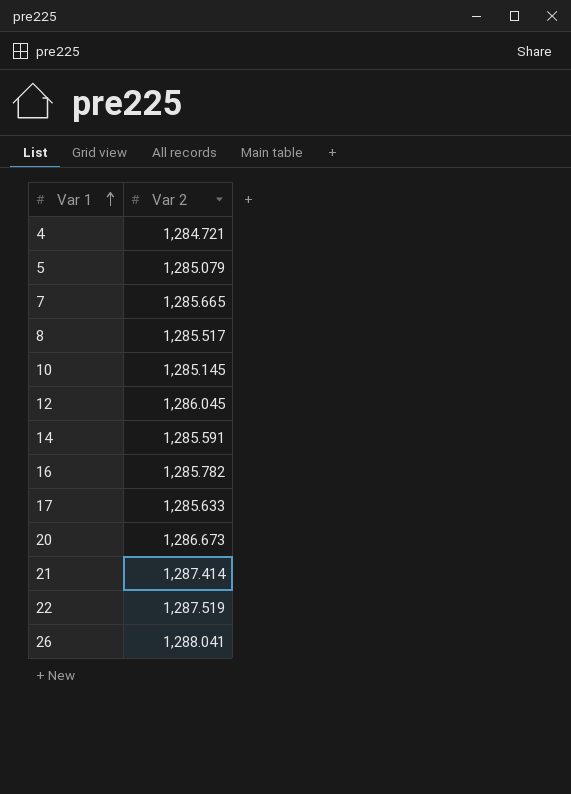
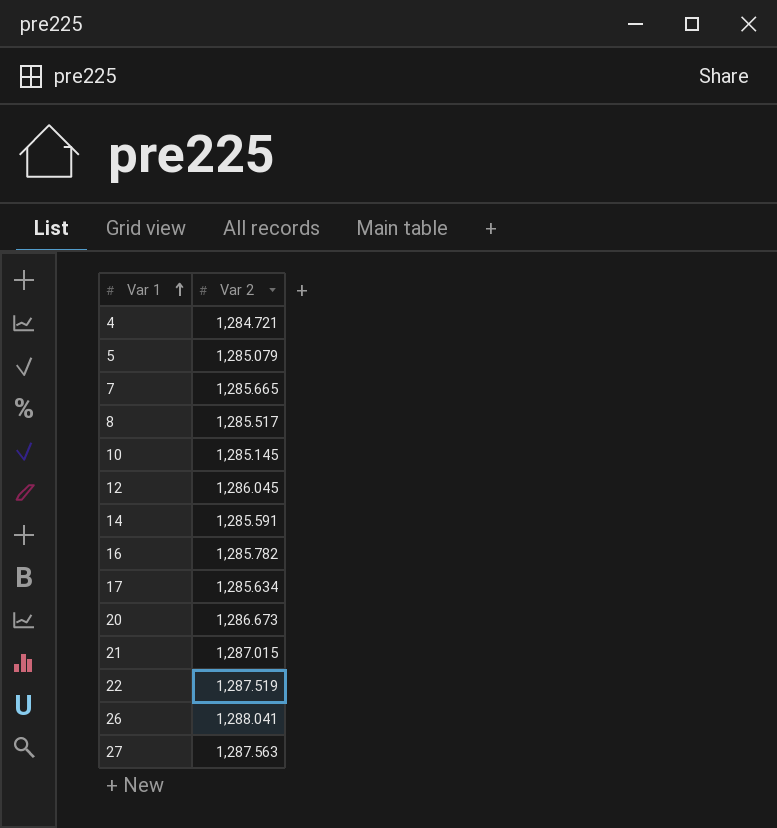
17 | Var 2: 1,285.633 -> 1,285.634
21 | Var 2: 1,287.414 -> 1,287.015
row 27: none -> 1,287.563

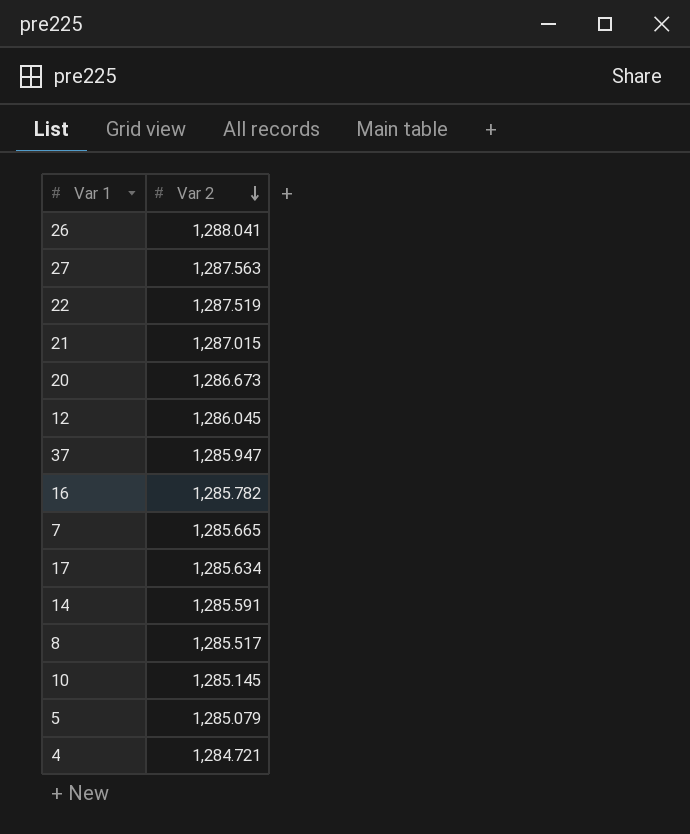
row order: Var 1 ascending -> Var 2 descending
row 37: none -> 1,285.947

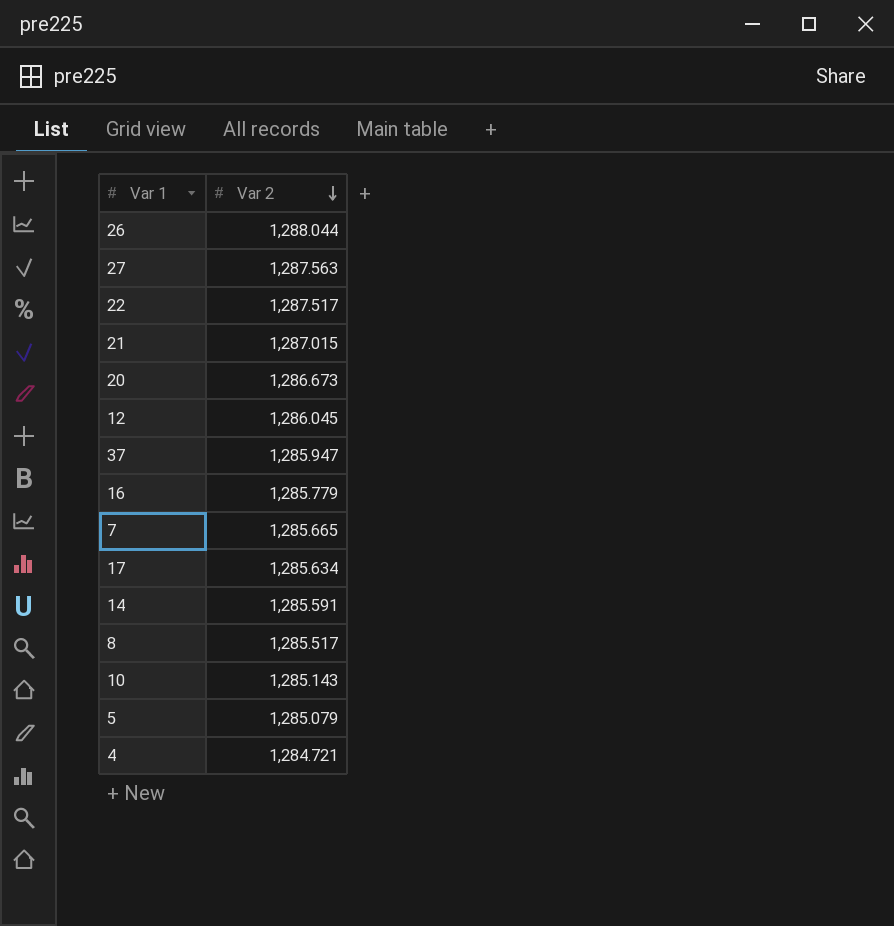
26 | Var 2: 1,288.041 -> 1,288.044
22 | Var 2: 1,287.519 -> 1,287.517
16 | Var 2: 1,285.782 -> 1,285.779
10 | Var 2: 1,285.145 -> 1,285.143

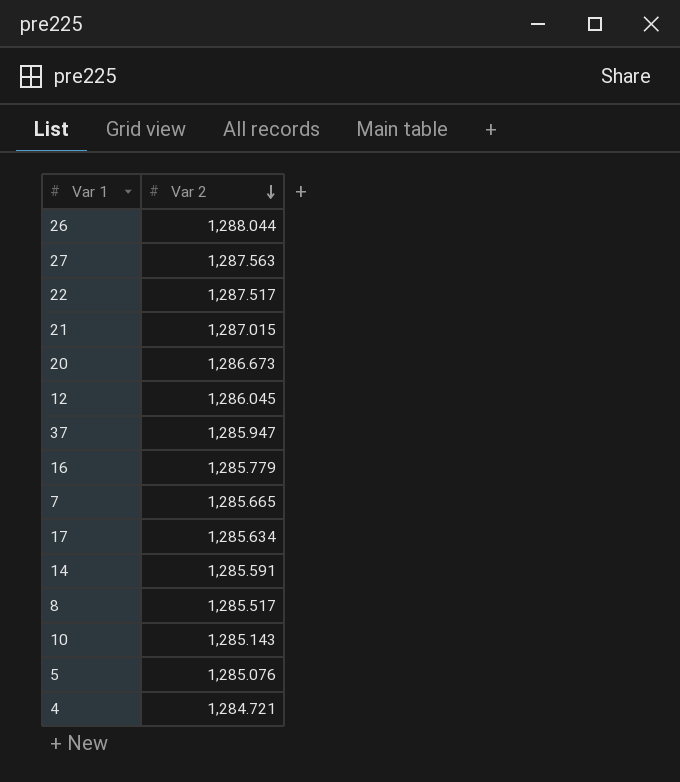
5 | Var 2: 1,285.079 -> 1,285.076

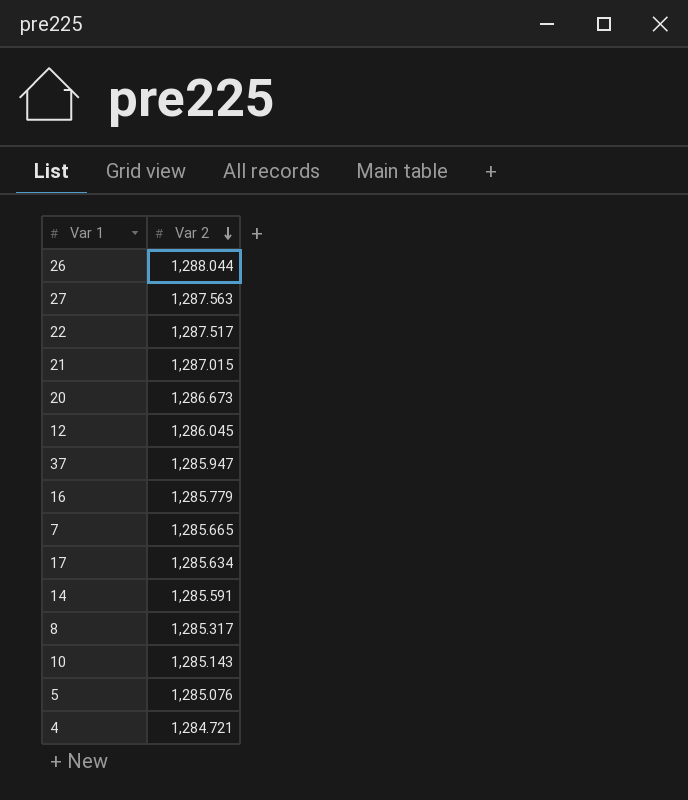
8 | Var 2: 1,285.517 -> 1,285.317

